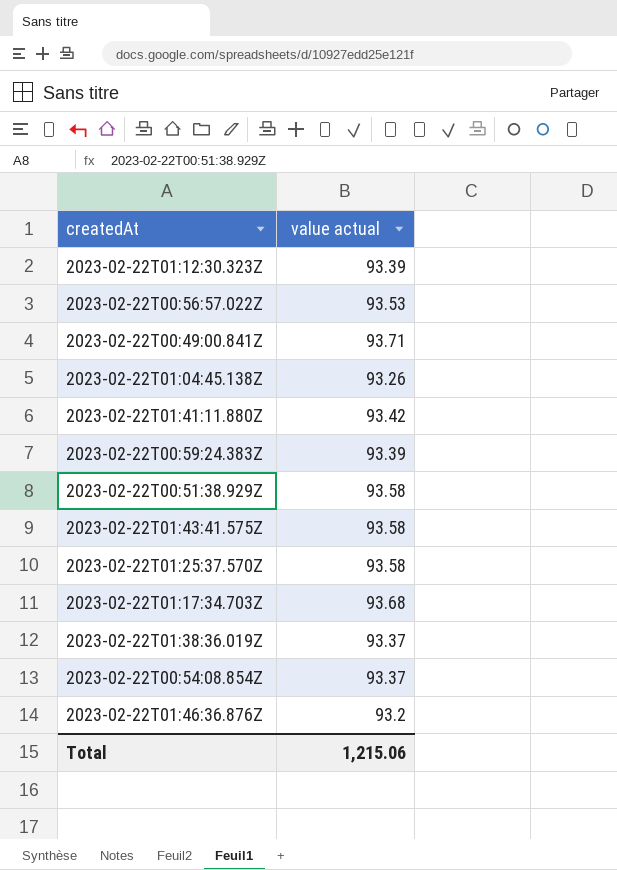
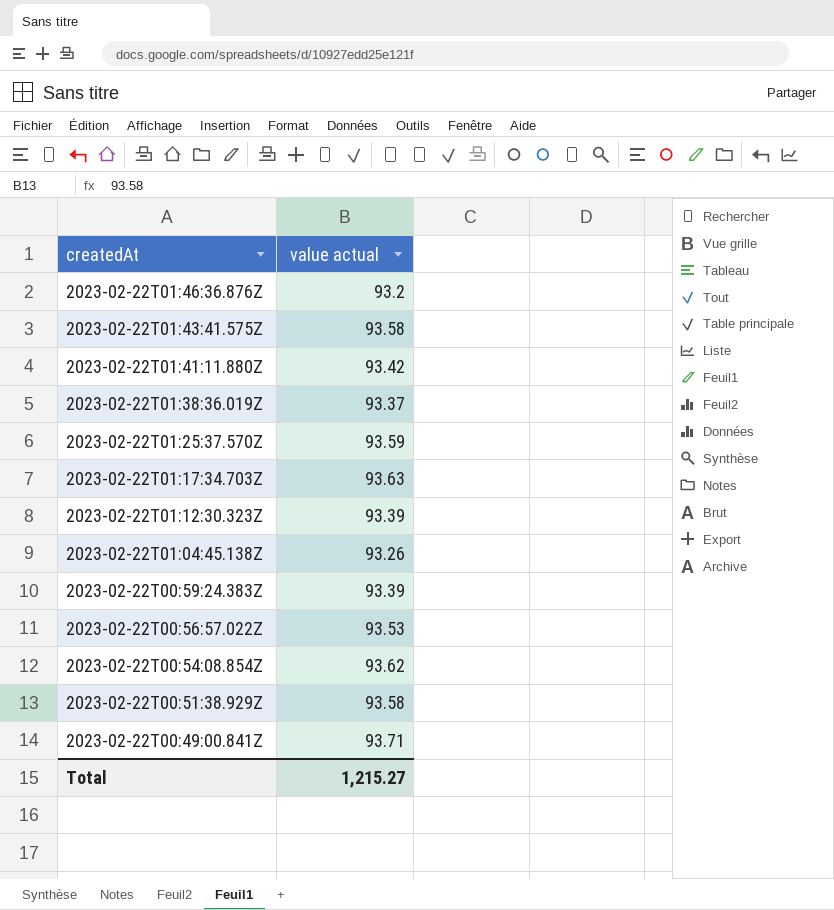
row order: none -> createdAt descending
2023-02-22T01:25:37.570Z | value actual: 93.58 -> 93.59
2023-02-22T01:17:34.703Z | value actual: 93.68 -> 93.63
2023-02-22T00:54:08.854Z | value actual: 93.37 -> 93.62
Total | value actual: 1,215.06 -> 1,215.27

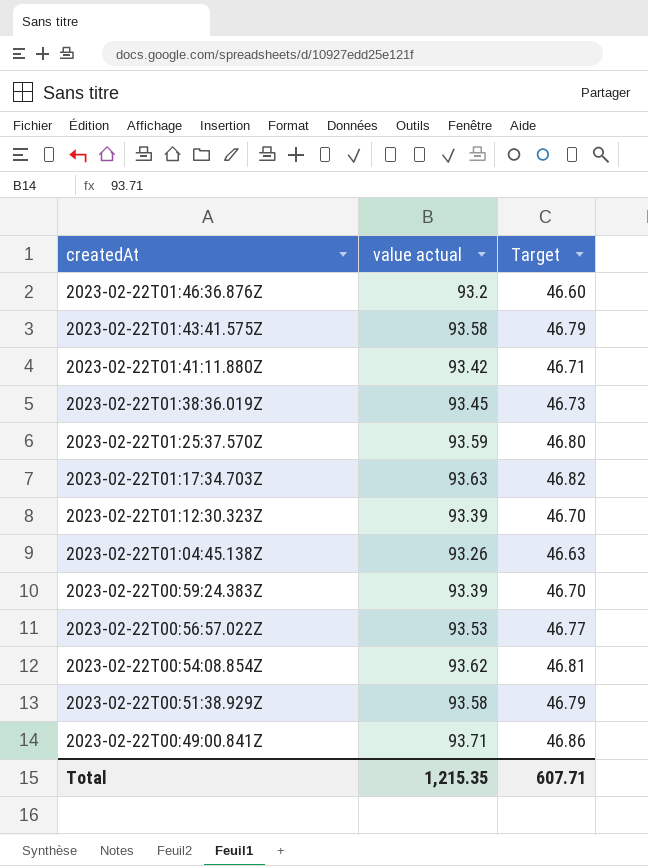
column Target | formula: none -> [value actual] * 0.5
2023-02-22T01:38:36.019Z | value actual: 93.37 -> 93.45
Total | value actual: 1,215.27 -> 1,215.35

